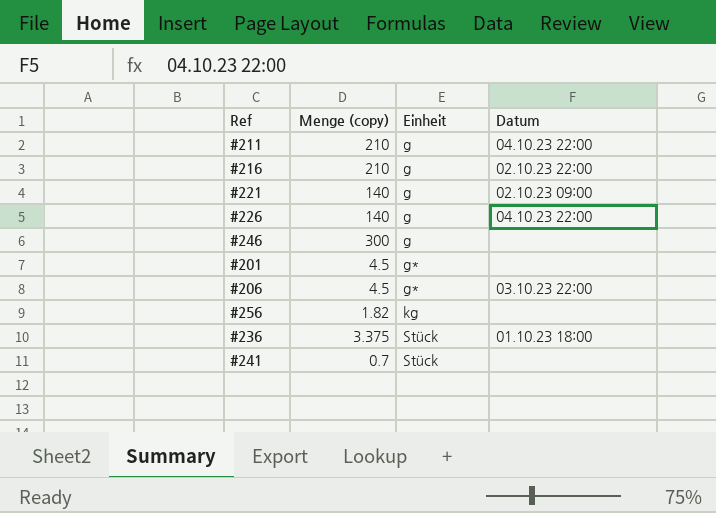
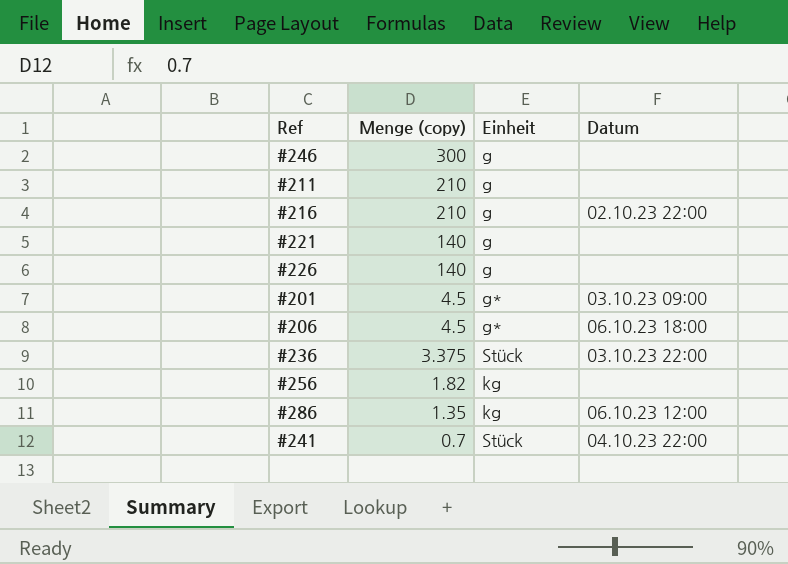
row order: Einheit ascending -> Menge (copy) descending
#211 | Datum: 04.10.23 22:00 -> none
#221 | Datum: 02.10.23 09:00 -> none
#226 | Datum: 04.10.23 22:00 -> none
#201 | Datum: none -> 03.10.23 09:00
#206 | Datum: 03.10.23 22:00 -> 06.10.23 18:00
#236 | Datum: 01.10.23 18:00 -> 03.10.23 22:00
row #286: none -> 1.35 | kg | 06.10.23 12:00
#241 | Datum: none -> 04.10.23 22:00

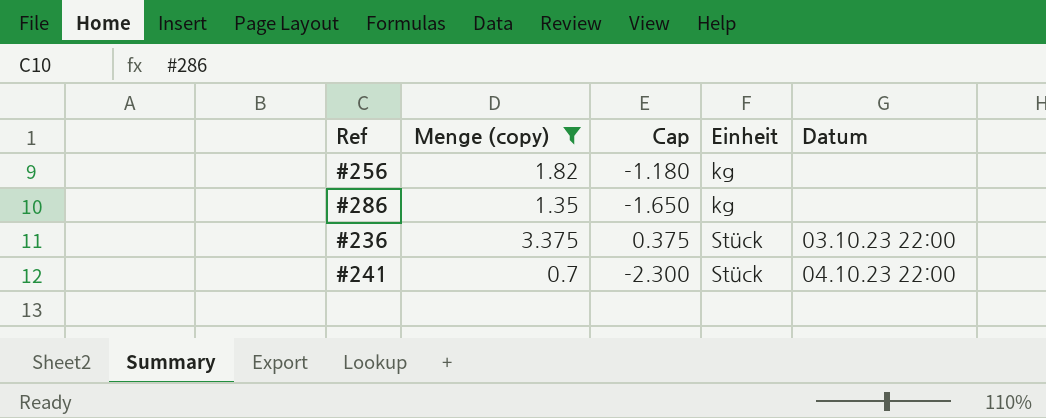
filter: none -> Menge (copy) <= 3.375
row order: Menge (copy) descending -> Einheit ascending
column Cap | formula: none -> [Menge (copy)] - 3
#286 | Datum: 06.10.23 12:00 -> none

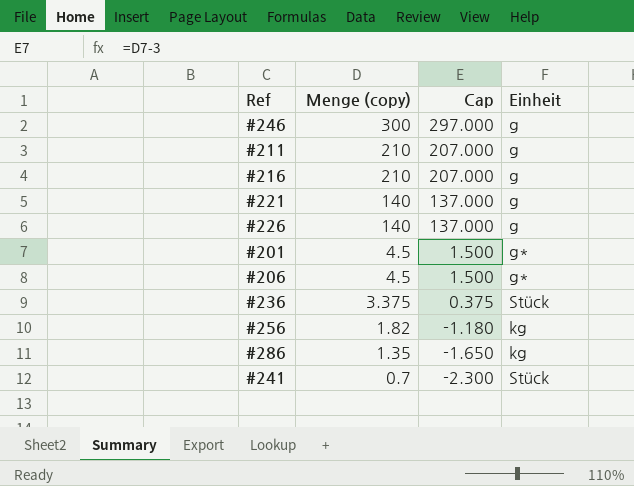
filter: Menge (copy) <= 3.375 -> none
row order: Einheit ascending -> Menge (copy) descending
column Datum | position: 5 -> none

